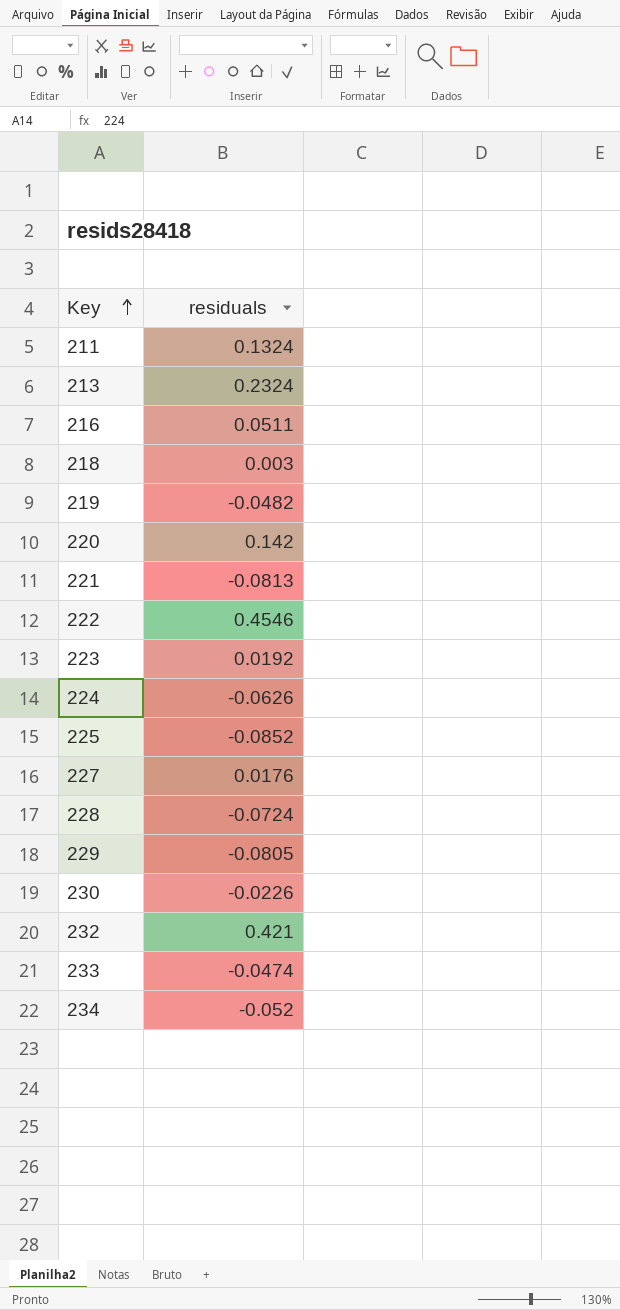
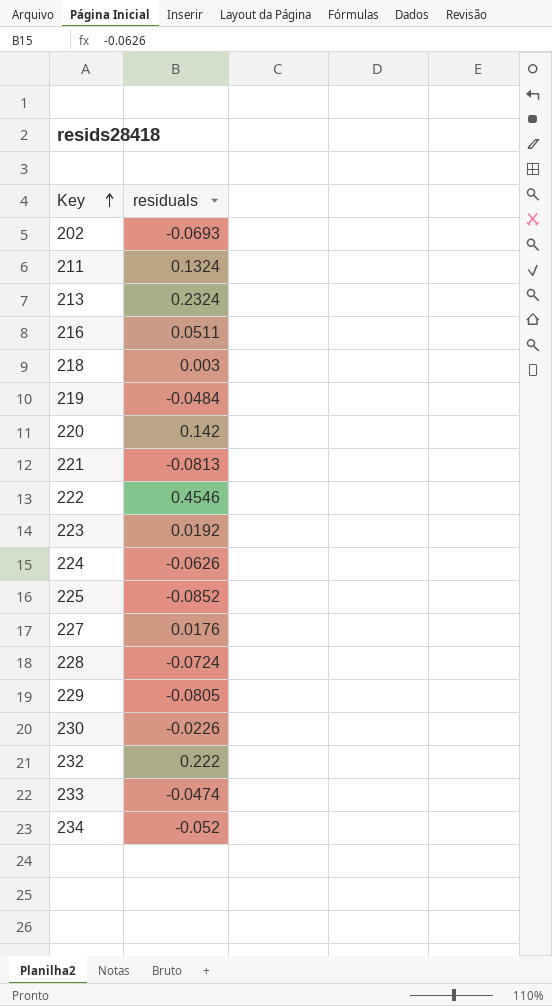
row 202: none -> -0.0693
219 | residuals: -0.0482 -> -0.0484
232 | residuals: 0.421 -> 0.222

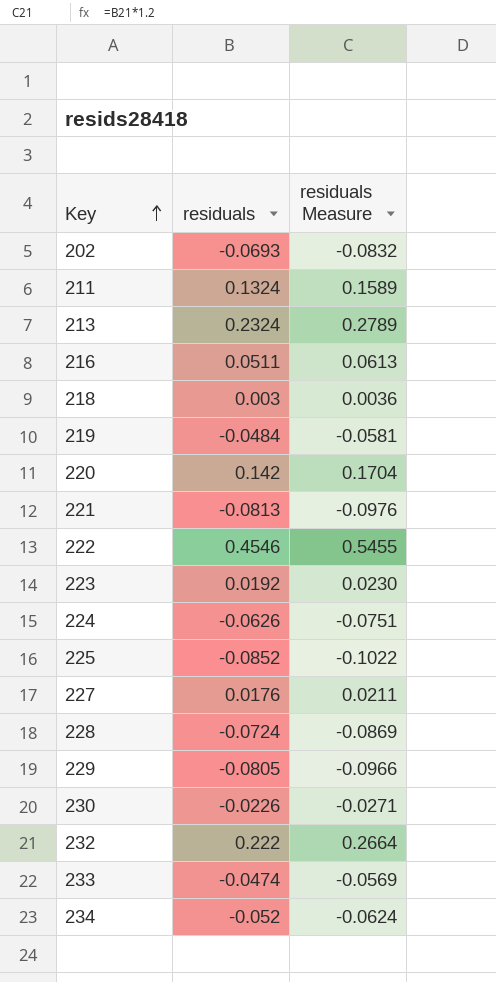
column residuals Measure | formula: none -> [residuals] * 1.2

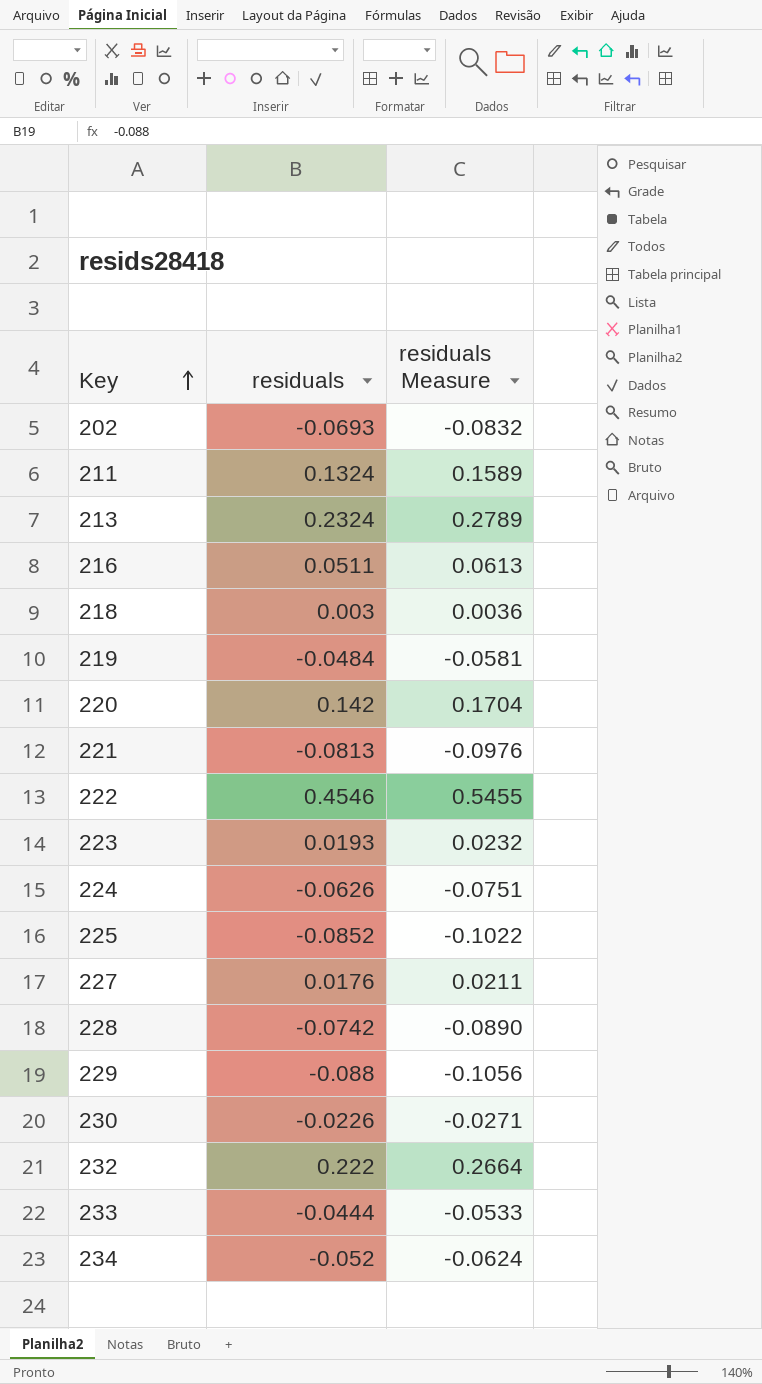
223 | residuals: 0.0192 -> 0.0193
223 | residuals Measure: 0.0230 -> 0.0232
228 | residuals: -0.0724 -> -0.0742
228 | residuals Measure: -0.0869 -> -0.0890
229 | residuals: -0.0805 -> -0.088
229 | residuals Measure: -0.0966 -> -0.1056
233 | residuals: -0.0474 -> -0.0444
233 | residuals Measure: -0.0569 -> -0.0533

